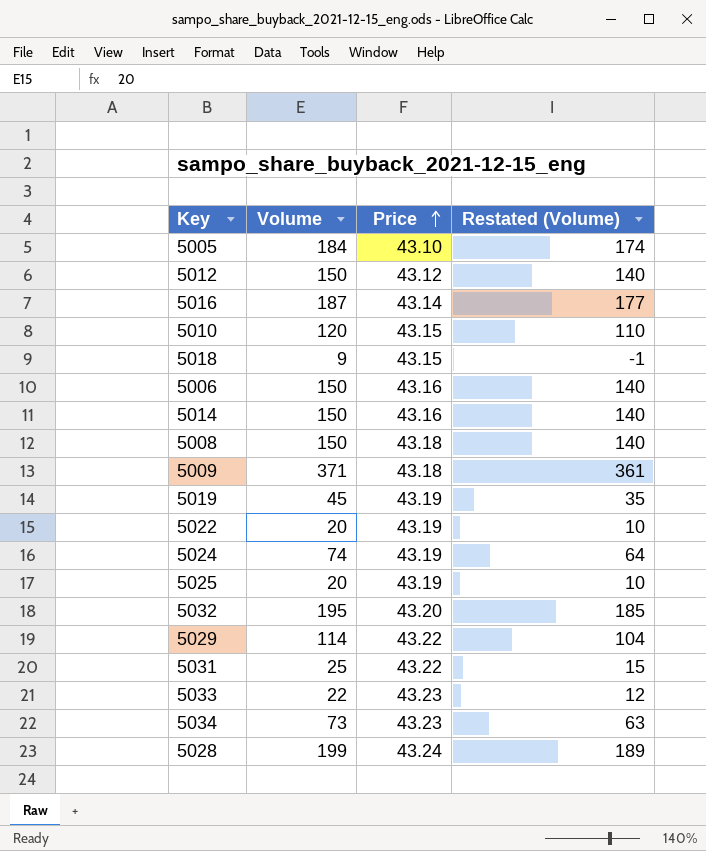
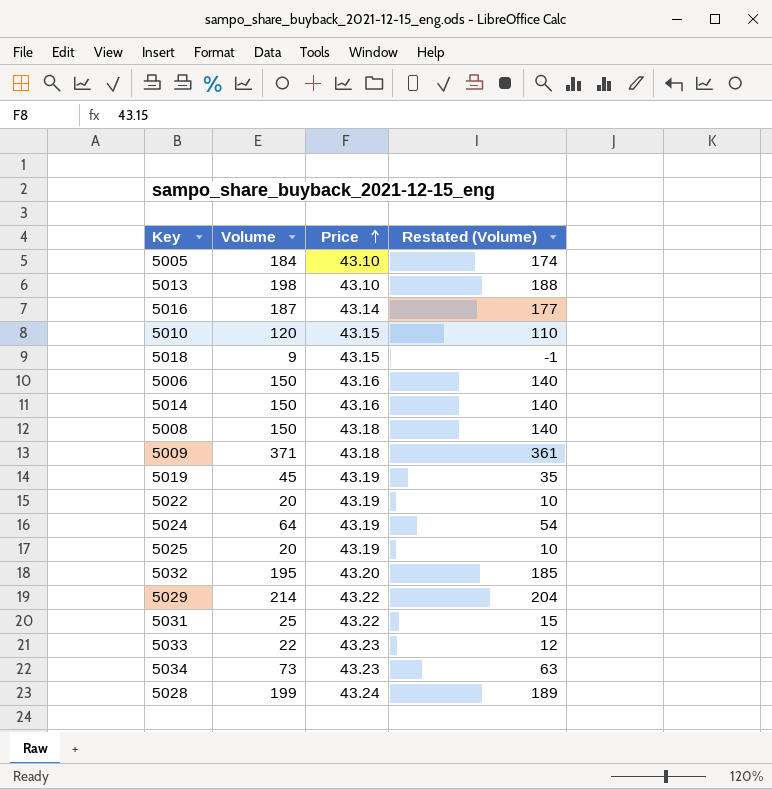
row 5012: 150 | 43.12 | 140 -> none
row 5013: none -> 198 | 43.10 | 188
5024 | Volume: 74 -> 64
5024 | Restated (Volume): 64 -> 54
5029 | Volume: 114 -> 214
5029 | Restated (Volume): 104 -> 204

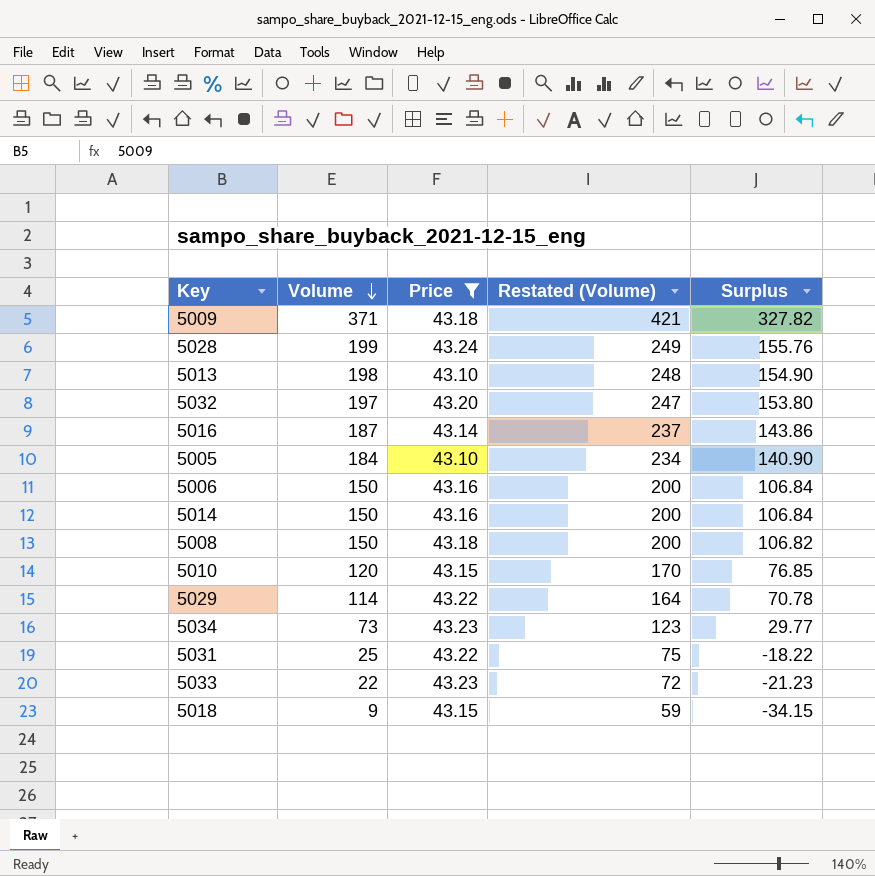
filter: none -> Price != 43.19
row order: Price ascending -> Volume descending
column Restated (Volume) | formula: [Volume] - 10 -> [Volume] + 50
column Surplus | formula: none -> [Volume] - [Price]
5032 | Volume: 195 -> 197
5029 | Volume: 214 -> 114

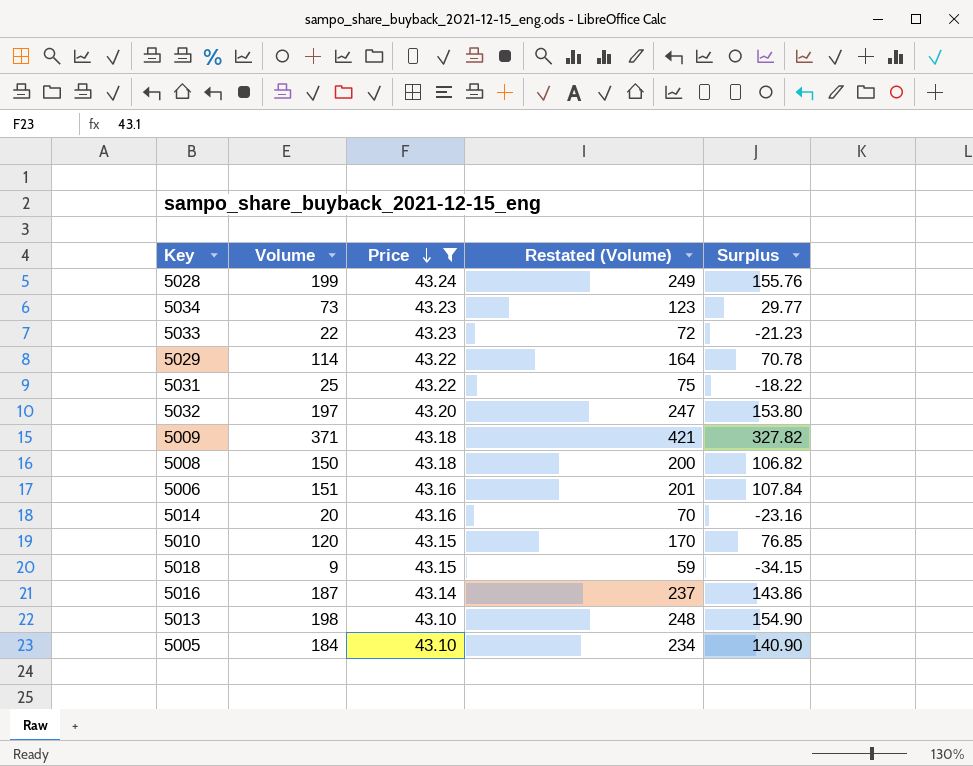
row order: Volume descending -> Price descending
5006 | Volume: 150 -> 151
5006 | Restated (Volume): 200 -> 201
5006 | Surplus: 106.84 -> 107.84
5014 | Volume: 150 -> 20
5014 | Restated (Volume): 200 -> 70
5014 | Surplus: 106.84 -> -23.16

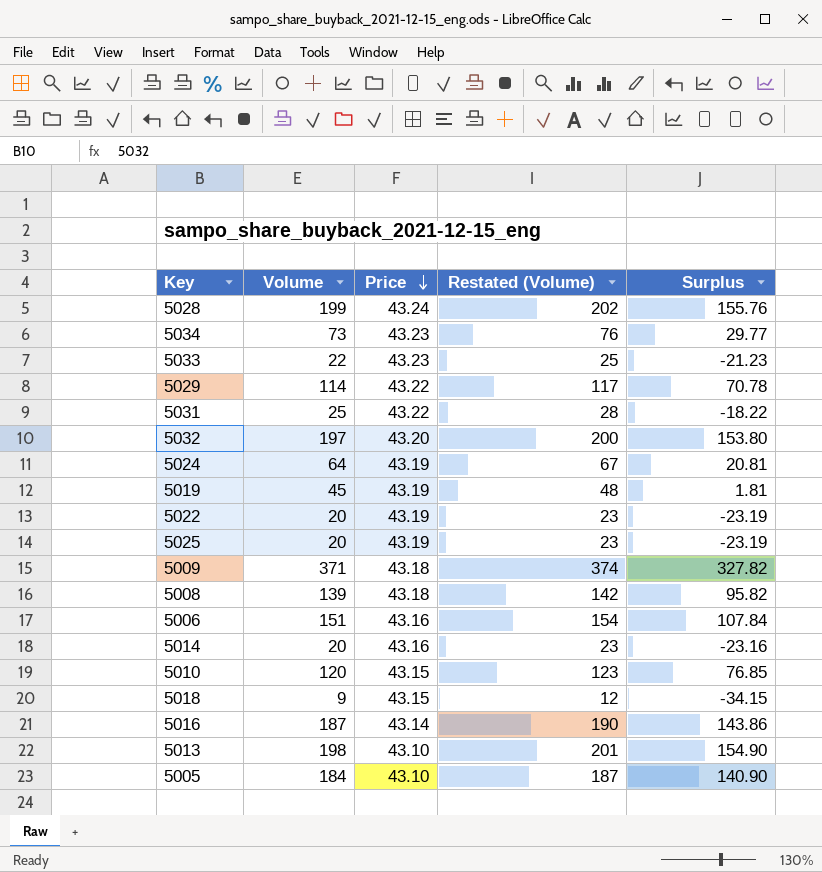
filter: Price != 43.19 -> none
column Restated (Volume) | formula: [Volume] + 50 -> [Volume] + 3
5008 | Volume: 150 -> 139
5008 | Surplus: 106.82 -> 95.82

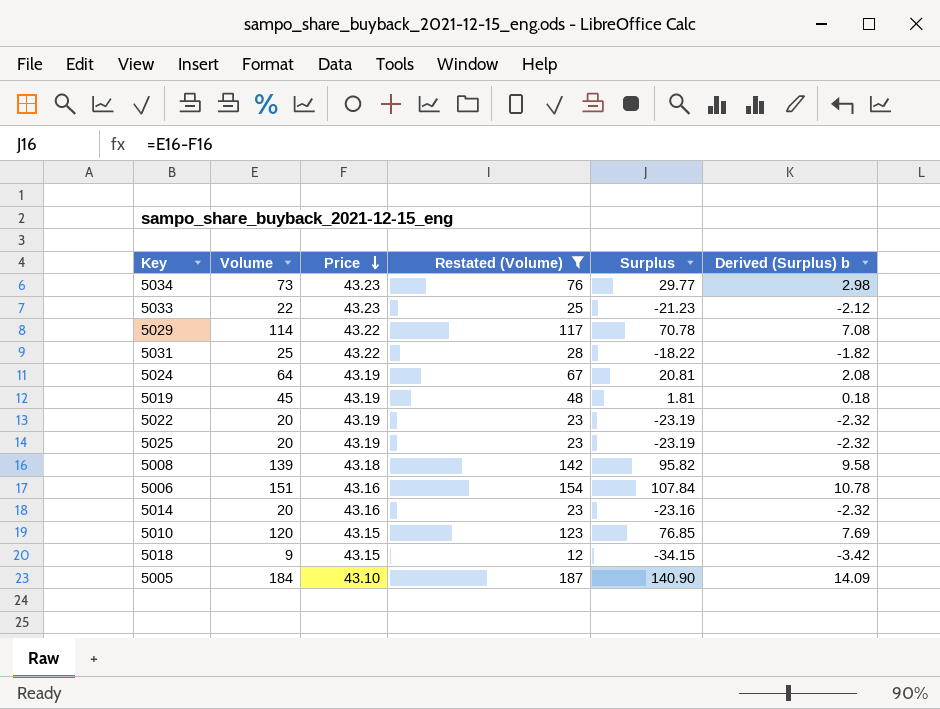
filter: none -> Restated (Volume) <= 187
column Derived (Surplus) b | formula: none -> [Surplus] * 0.1

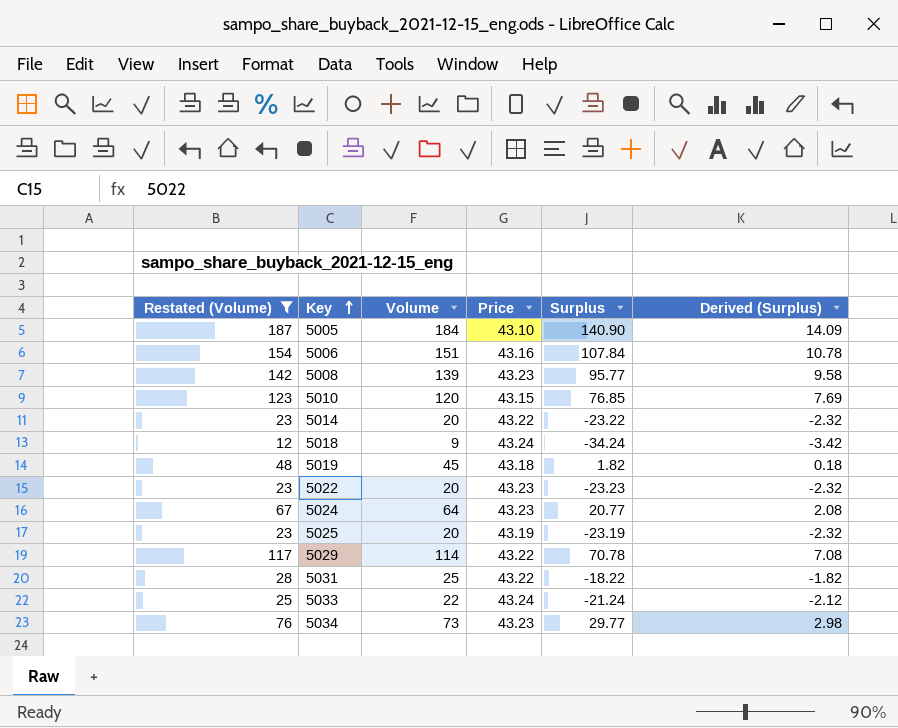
row order: Price descending -> Key ascending
column Restated (Volume) | position: 4 -> 1
column name: Derived (Surplus) b -> Derived (Surplus)
5008 | Price: 43.18 -> 43.23
5008 | Surplus: 95.82 -> 95.77
5014 | Price: 43.16 -> 43.22
5014 | Surplus: -23.16 -> -23.22
5018 | Price: 43.15 -> 43.24
5018 | Surplus: -34.15 -> -34.24
5019 | Price: 43.19 -> 43.18
5019 | Surplus: 1.81 -> 1.82
5022 | Price: 43.19 -> 43.23
5022 | Surplus: -23.19 -> -23.23
5024 | Price: 43.19 -> 43.23
5024 | Surplus: 20.81 -> 20.77
5033 | Price: 43.23 -> 43.24
5033 | Surplus: -21.23 -> -21.24

